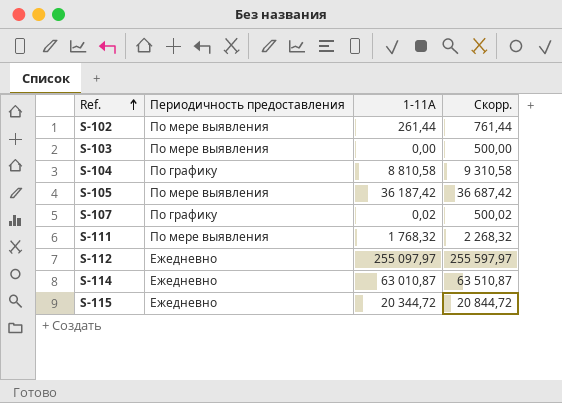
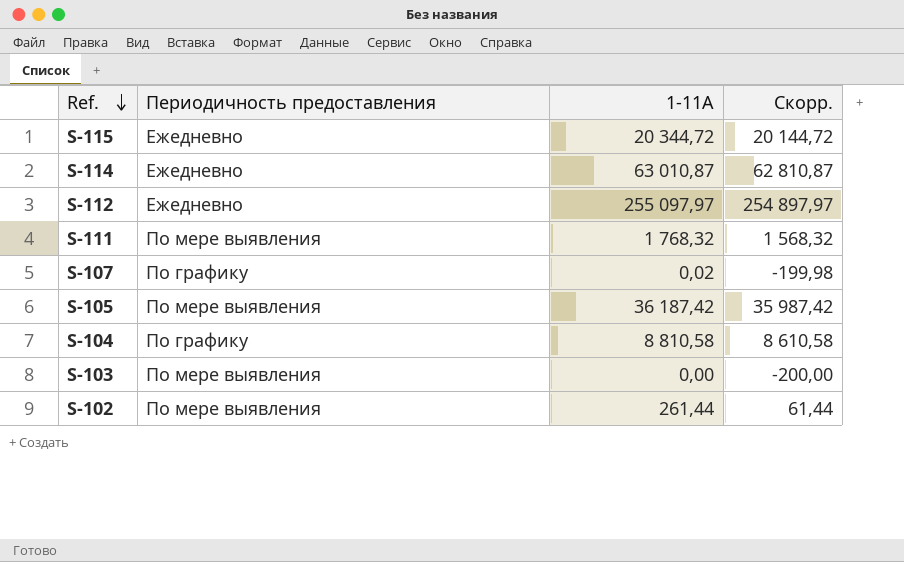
row order: Ref. ascending -> Ref. descending
column Скорр. | formula: [1-11А] + 500 -> [1-11А] - 200

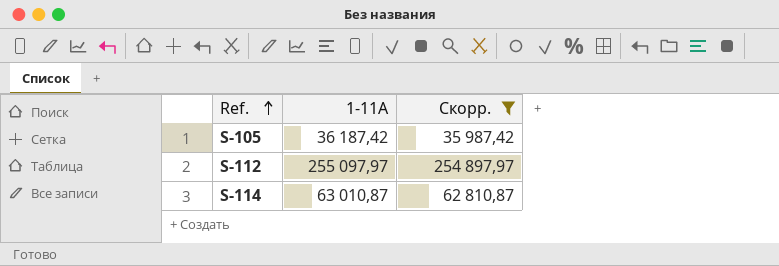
filter: none -> Скорр. >= 35 987,42
row order: Ref. descending -> Ref. ascending
column Периодичность предоставления | position: 2 -> none

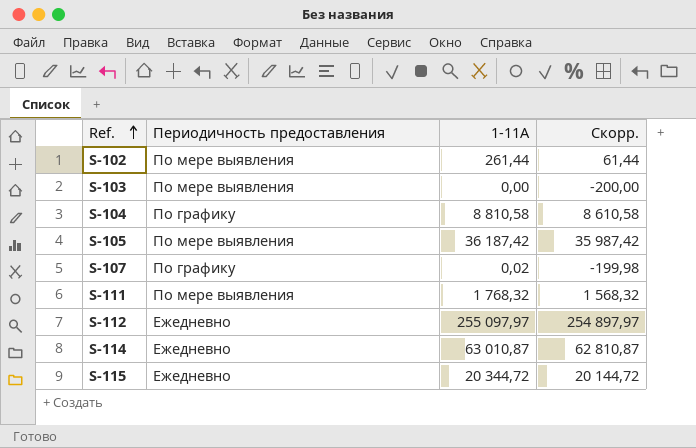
filter: Скорр. >= 35 987,42 -> none
column Периодичность предоставления | position: none -> 2

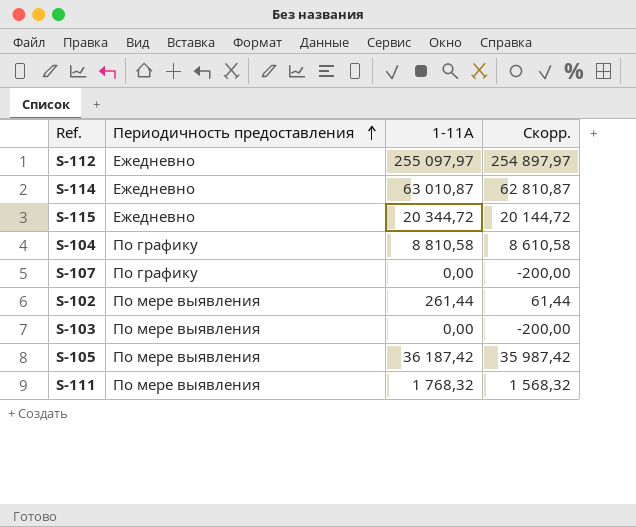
row order: Ref. ascending -> Периодичность предоставления ascending
S-107 | 1-11А: 0,02 -> 0,00
S-107 | Скорр.: -199,98 -> -200,00

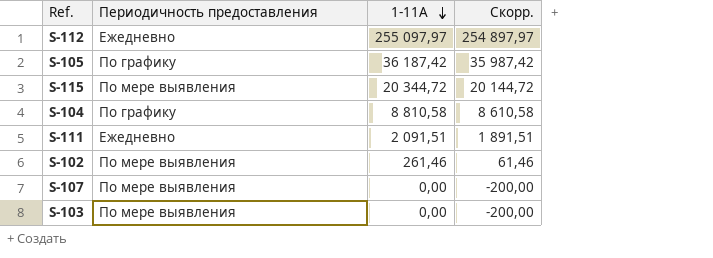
row order: Периодичность предоставления ascending -> 1-11А descending
row S-114: Ежедневно | 63 010,87 | 62 810,87 -> none
S-105 | Периодичность предоставления: По мере выявления -> По графику
S-115 | Периодичность предоставления: Ежедневно -> По мере выявления
S-111 | Периодичность предоставления: По мере выявления -> Ежедневно
S-111 | 1-11А: 1 768,32 -> 2 091,51
S-111 | Скорр.: 1 568,32 -> 1 891,51
S-102 | 1-11А: 261,44 -> 261,46
S-102 | Скорр.: 61,44 -> 61,46
S-107 | Периодичность предоставления: По графику -> По мере выявления

